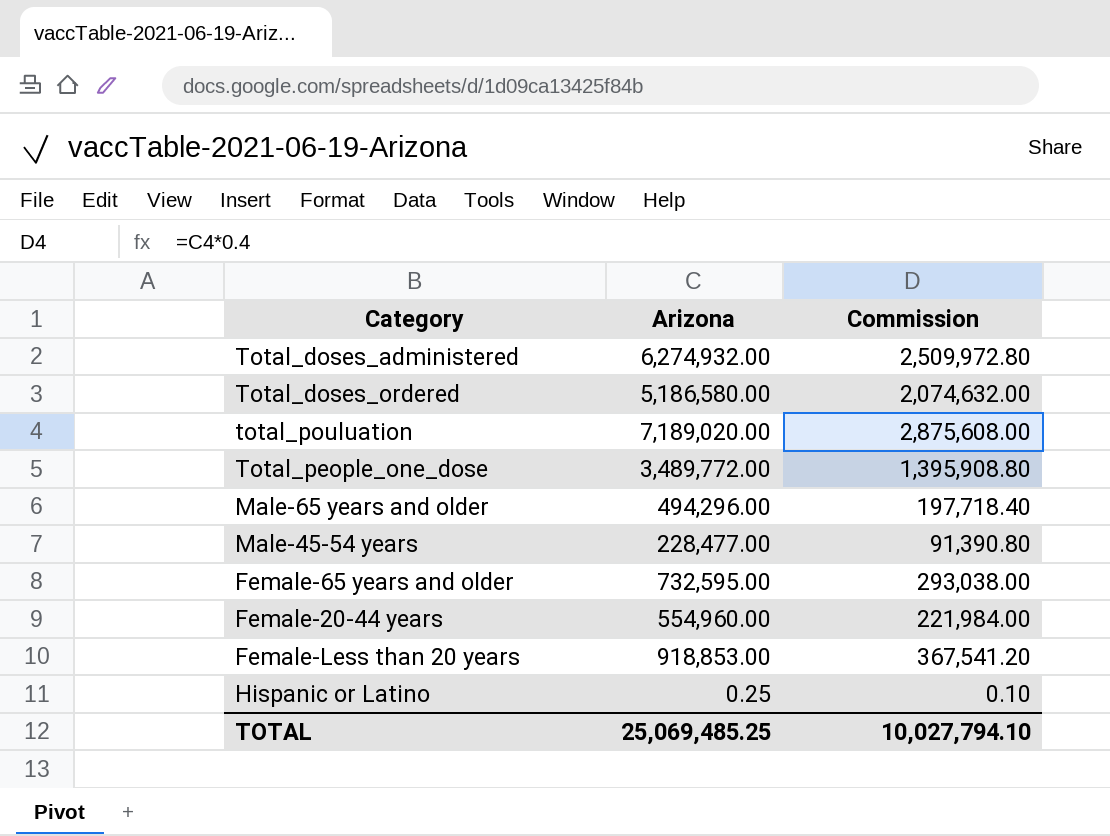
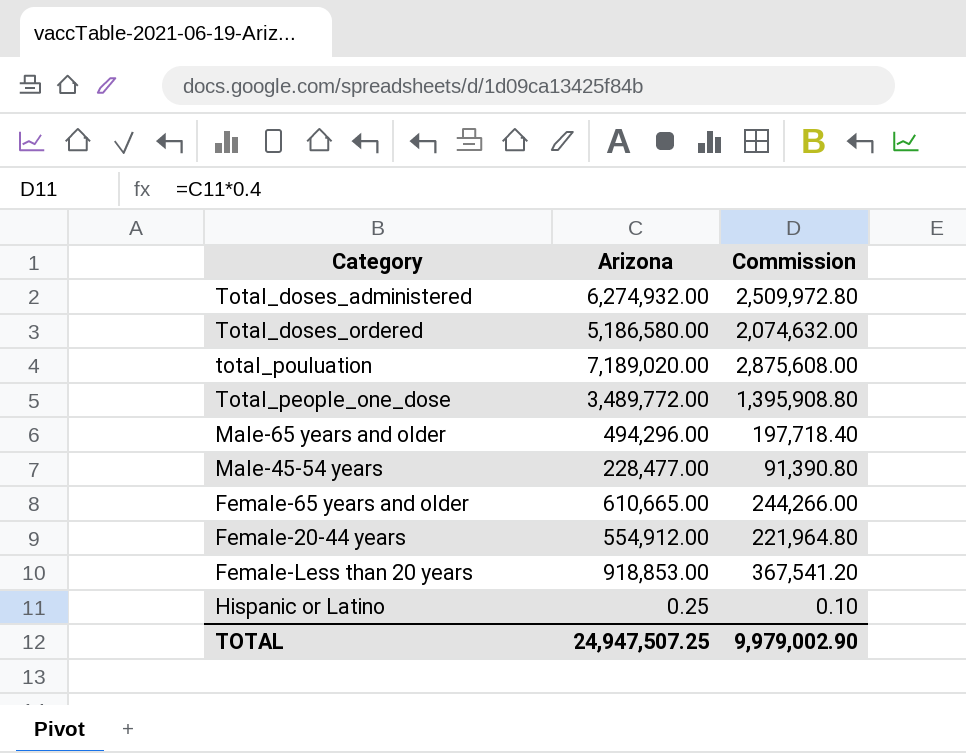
Female-65 years and older | Arizona: 732,595.00 -> 610,665.00
Female-65 years and older | Commission: 293,038.00 -> 244,266.00
Female-20-44 years | Arizona: 554,960.00 -> 554,912.00
Female-20-44 years | Commission: 221,984.00 -> 221,964.80
TOTAL | Arizona: 25,069,485.25 -> 24,947,507.25
TOTAL | Commission: 10,027,794.10 -> 9,979,002.90

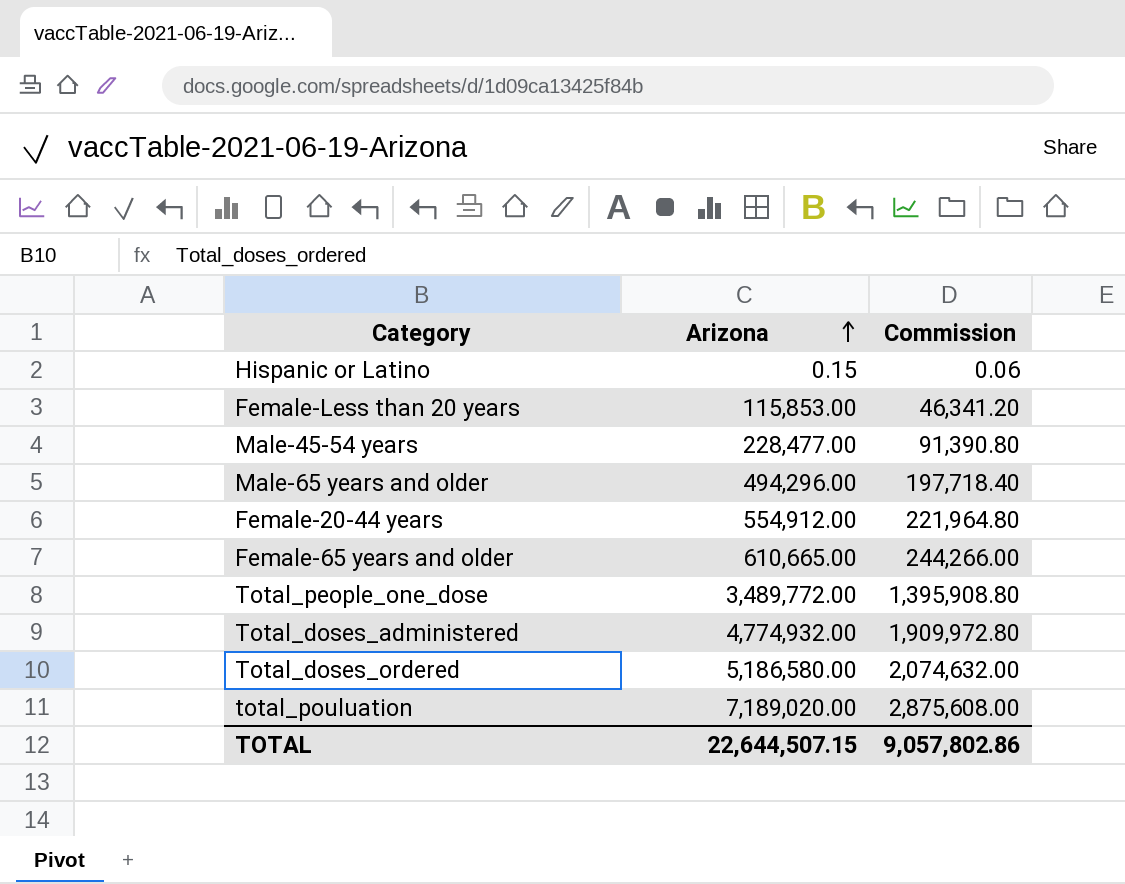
row order: none -> Arizona ascending
Hispanic or Latino | Arizona: 0.25 -> 0.15
Hispanic or Latino | Commission: 0.10 -> 0.06
Female-Less than 20 years | Arizona: 918,853.00 -> 115,853.00
Female-Less than 20 years | Commission: 367,541.20 -> 46,341.20
Total_doses_administered | Arizona: 6,274,932.00 -> 4,774,932.00
Total_doses_administered | Commission: 2,509,972.80 -> 1,909,972.80
TOTAL | Arizona: 24,947,507.25 -> 22,644,507.15
TOTAL | Commission: 9,979,002.90 -> 9,057,802.86

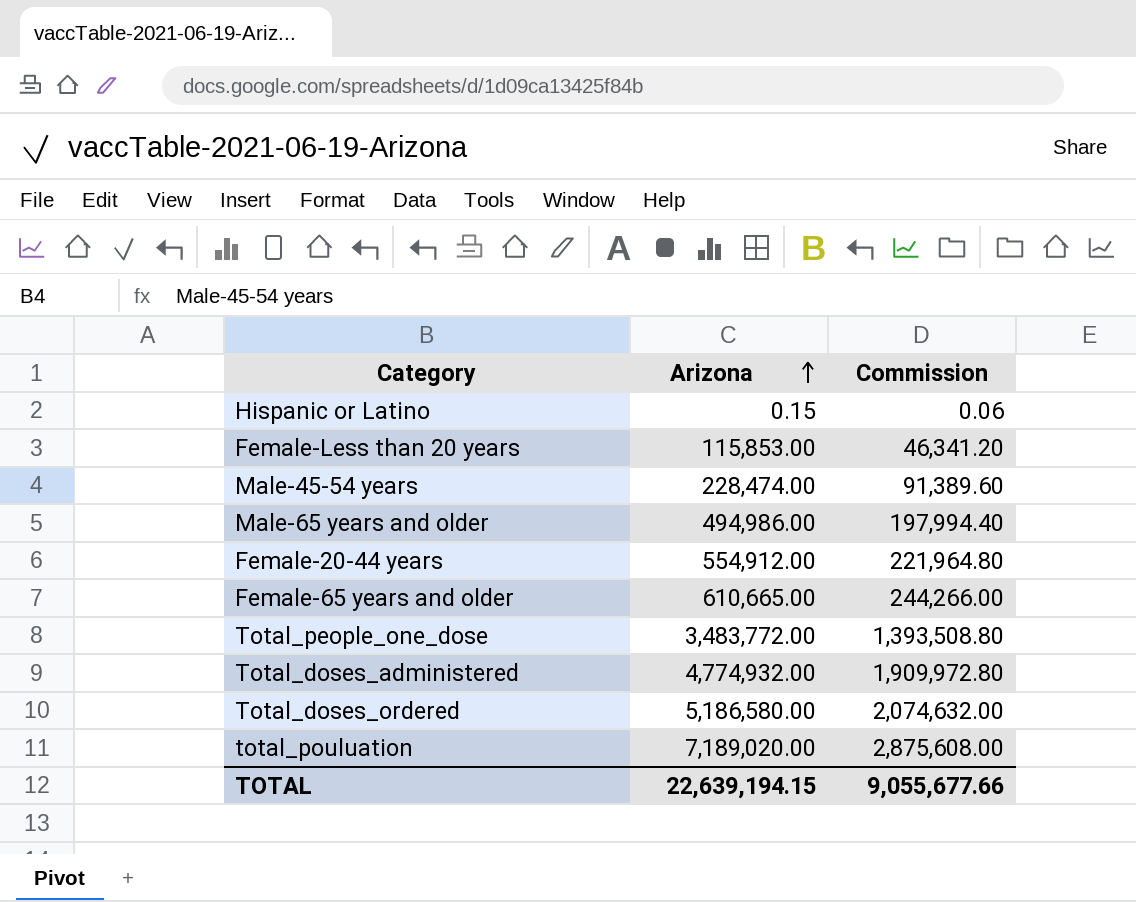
Male-45-54 years | Arizona: 228,477.00 -> 228,474.00
Male-45-54 years | Commission: 91,390.80 -> 91,389.60
Male-65 years and older | Arizona: 494,296.00 -> 494,986.00
Male-65 years and older | Commission: 197,718.40 -> 197,994.40
Total_people_one_dose | Arizona: 3,489,772.00 -> 3,483,772.00
Total_people_one_dose | Commission: 1,395,908.80 -> 1,393,508.80
TOTAL | Arizona: 22,644,507.15 -> 22,639,194.15
TOTAL | Commission: 9,057,802.86 -> 9,055,677.66

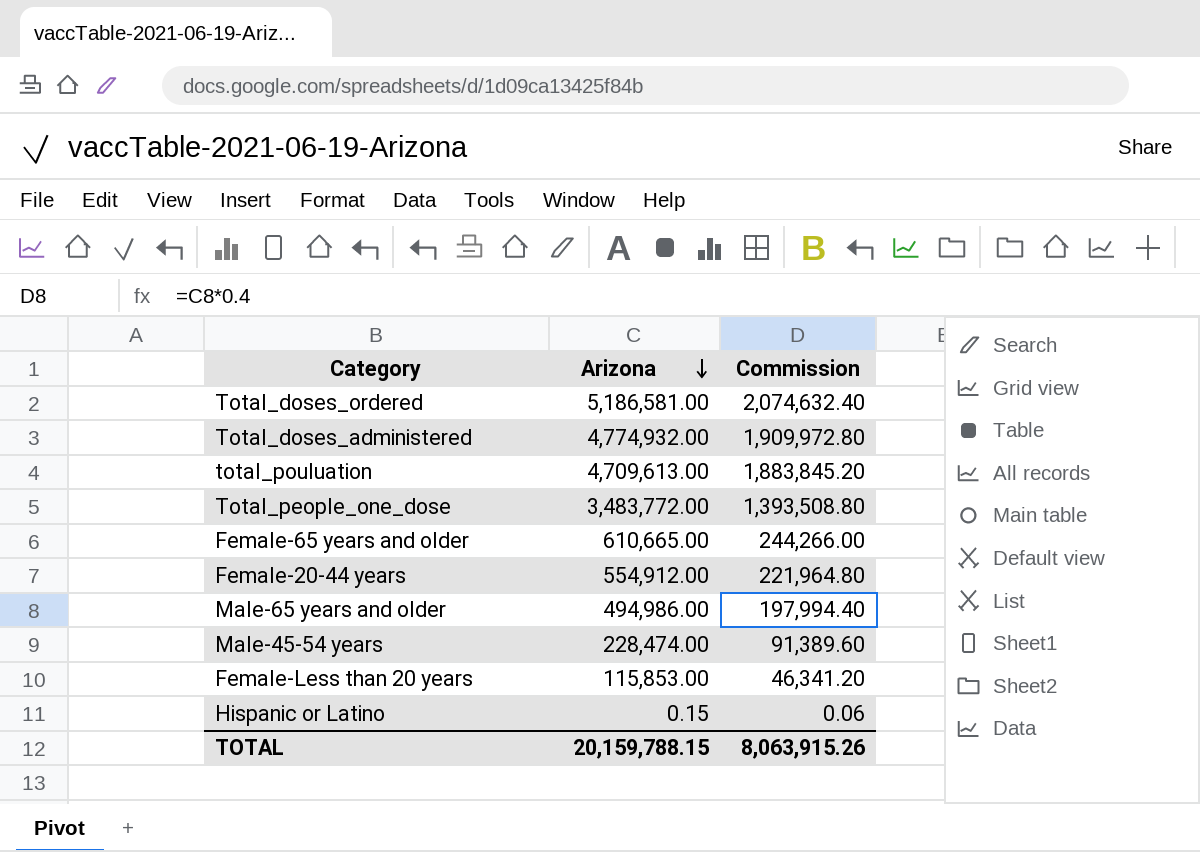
row order: Arizona ascending -> Arizona descending
Total_doses_ordered | Arizona: 5,186,580.00 -> 5,186,581.00
Total_doses_ordered | Commission: 2,074,632.00 -> 2,074,632.40
total_pouluation | Arizona: 7,189,020.00 -> 4,709,613.00
total_pouluation | Commission: 2,875,608.00 -> 1,883,845.20
TOTAL | Arizona: 22,639,194.15 -> 20,159,788.15
TOTAL | Commission: 9,055,677.66 -> 8,063,915.26

